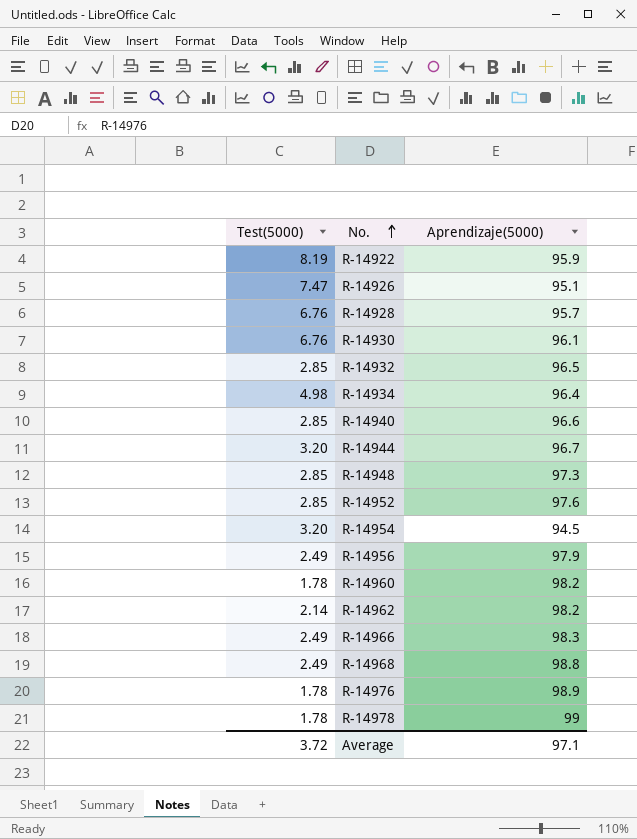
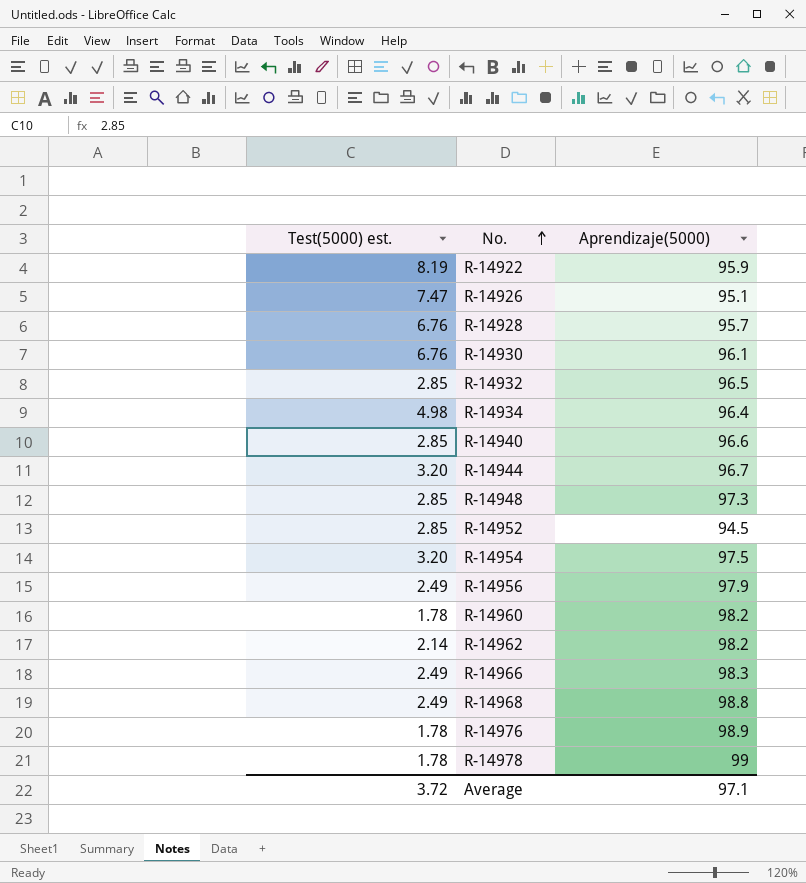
column name: Test(5000) -> Test(5000) est.
R-14952 | Aprendizaje(5000): 97.6 -> 94.5
R-14954 | Aprendizaje(5000): 94.5 -> 97.5

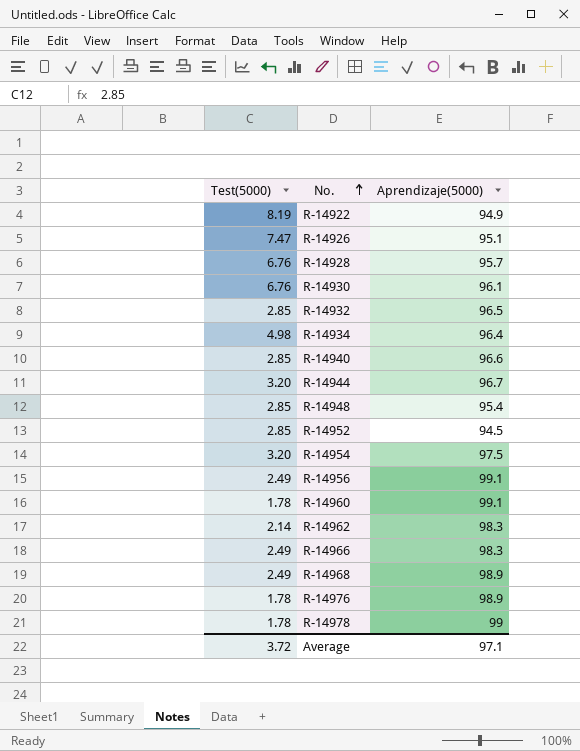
column name: Test(5000) est. -> Test(5000)
R-14922 | Aprendizaje(5000): 95.9 -> 94.9
R-14948 | Aprendizaje(5000): 97.3 -> 95.4
R-14956 | Aprendizaje(5000): 97.9 -> 99.1
R-14960 | Aprendizaje(5000): 98.2 -> 99.1
R-14962 | Aprendizaje(5000): 98.2 -> 98.3
R-14968 | Aprendizaje(5000): 98.8 -> 98.9

